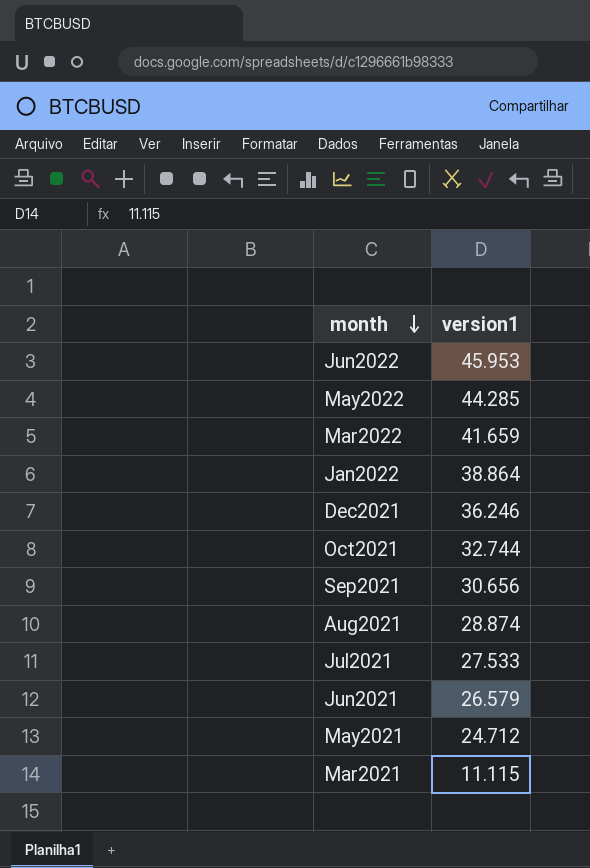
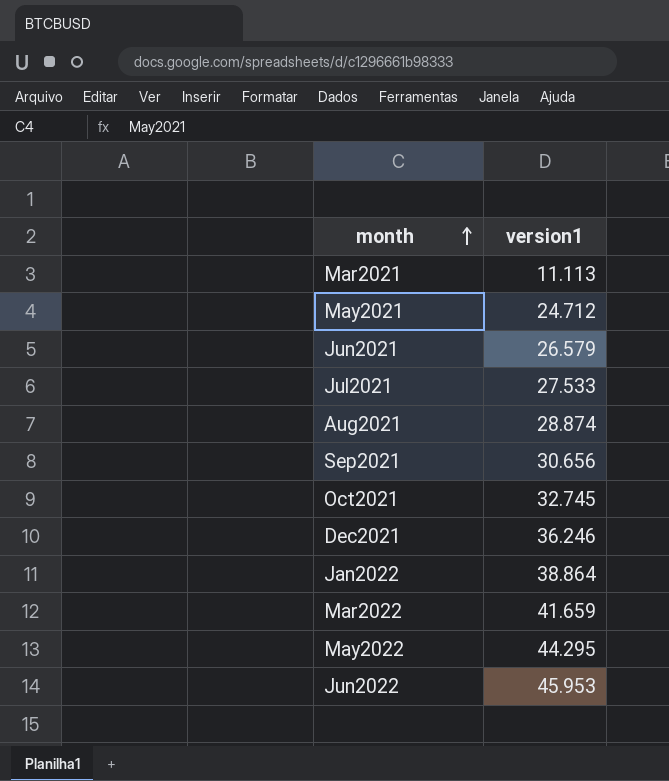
row order: month descending -> month ascending
Mar2021 | version1: 11.115 -> 11.113
Oct2021 | version1: 32.744 -> 32.745
May2022 | version1: 44.285 -> 44.295

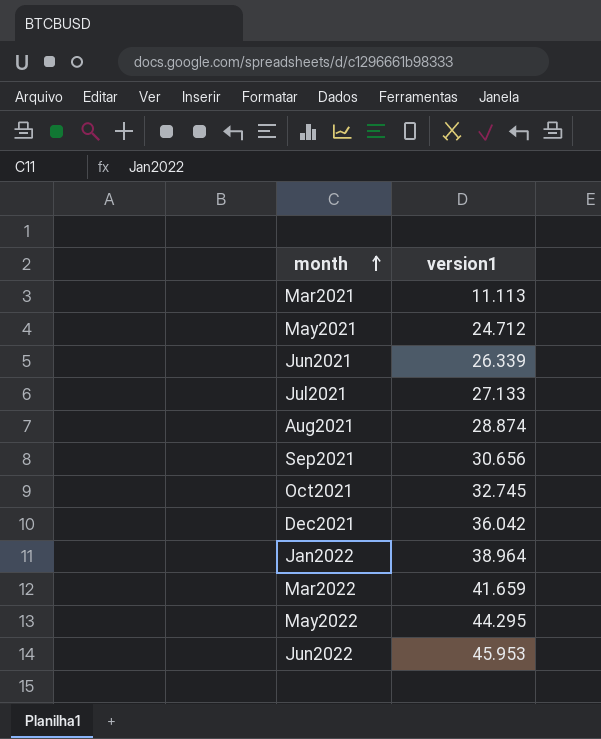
Jun2021 | version1: 26.579 -> 26.339
Jul2021 | version1: 27.533 -> 27.133
Dec2021 | version1: 36.246 -> 36.042
Jan2022 | version1: 38.864 -> 38.964

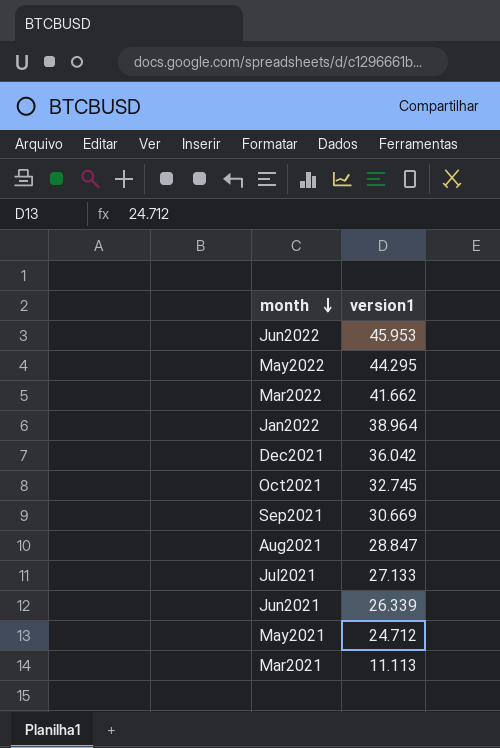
row order: month ascending -> month descending
Mar2022 | version1: 41.659 -> 41.662
Sep2021 | version1: 30.656 -> 30.669
Aug2021 | version1: 28.874 -> 28.847

